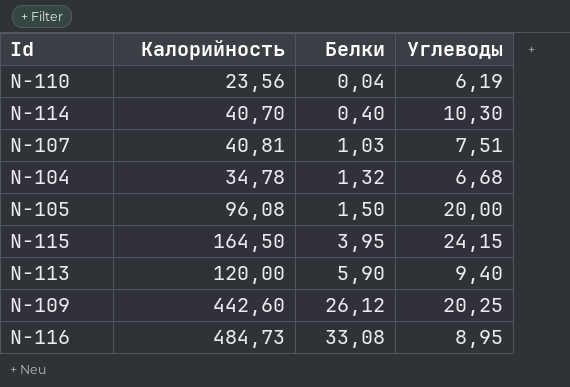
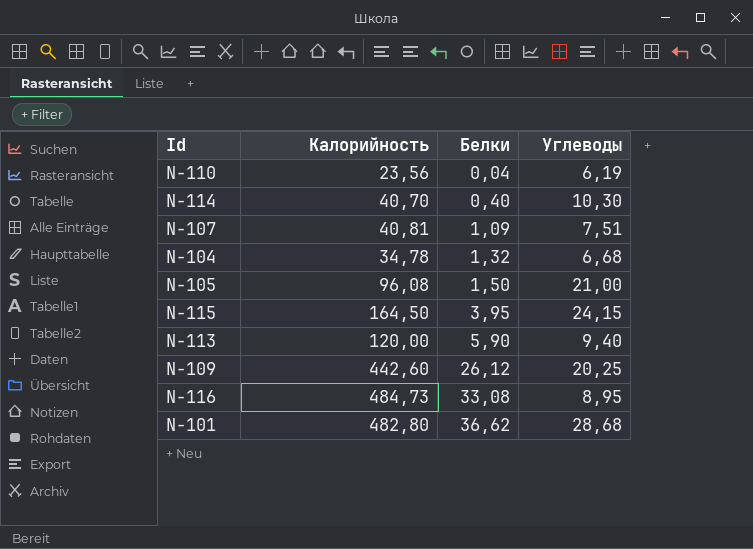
N-107 | Белки: 1,03 -> 1,09
N-105 | Углеводы: 20,00 -> 21,00
row N-101: none -> 482,80 | 36,62 | 28,68

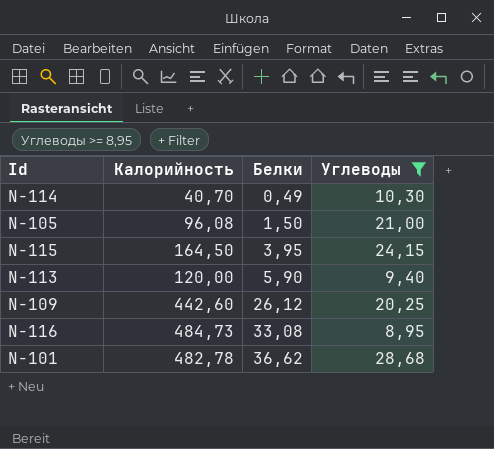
filter: none -> Углеводы >= 8,95
N-114 | Белки: 0,40 -> 0,49
N-101 | Калорийность: 482,80 -> 482,78

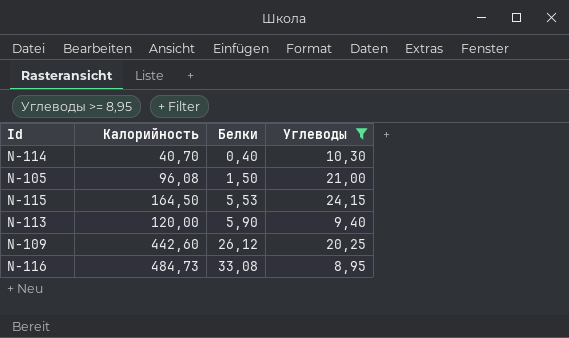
row N-101: 482,78 | 36,62 | 28,68 -> none
N-114 | Белки: 0,49 -> 0,40
N-115 | Белки: 3,95 -> 5,53

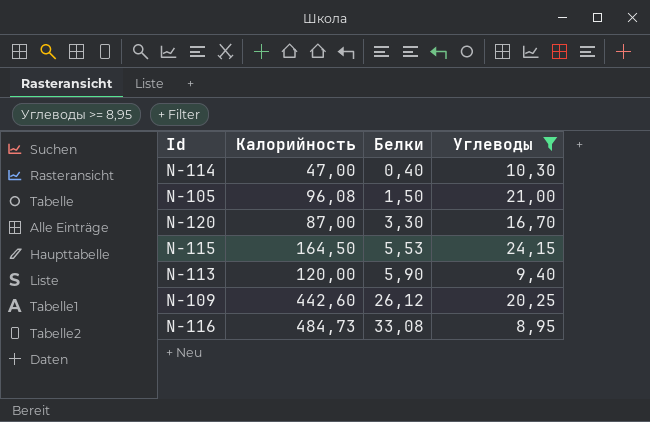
N-114 | Калорийность: 40,70 -> 47,00
row N-120: none -> 87,00 | 3,30 | 16,70

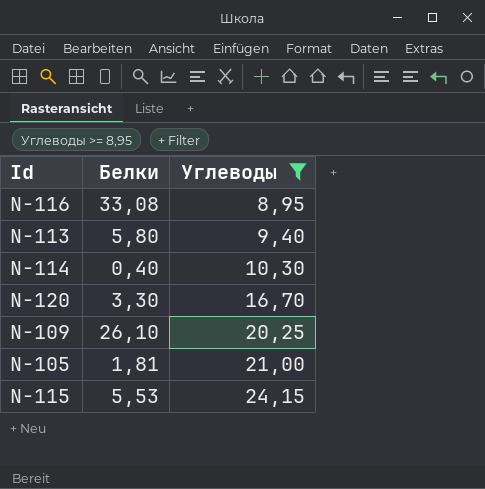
row order: Белки ascending -> Углеводы ascending
column Калорийность | position: 2 -> none
N-113 | Белки: 5,90 -> 5,80
N-109 | Белки: 26,12 -> 26,10
N-105 | Белки: 1,50 -> 1,81

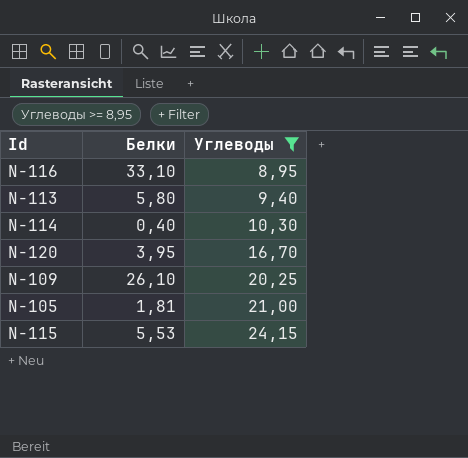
N-116 | Белки: 33,08 -> 33,10
N-120 | Белки: 3,30 -> 3,95

